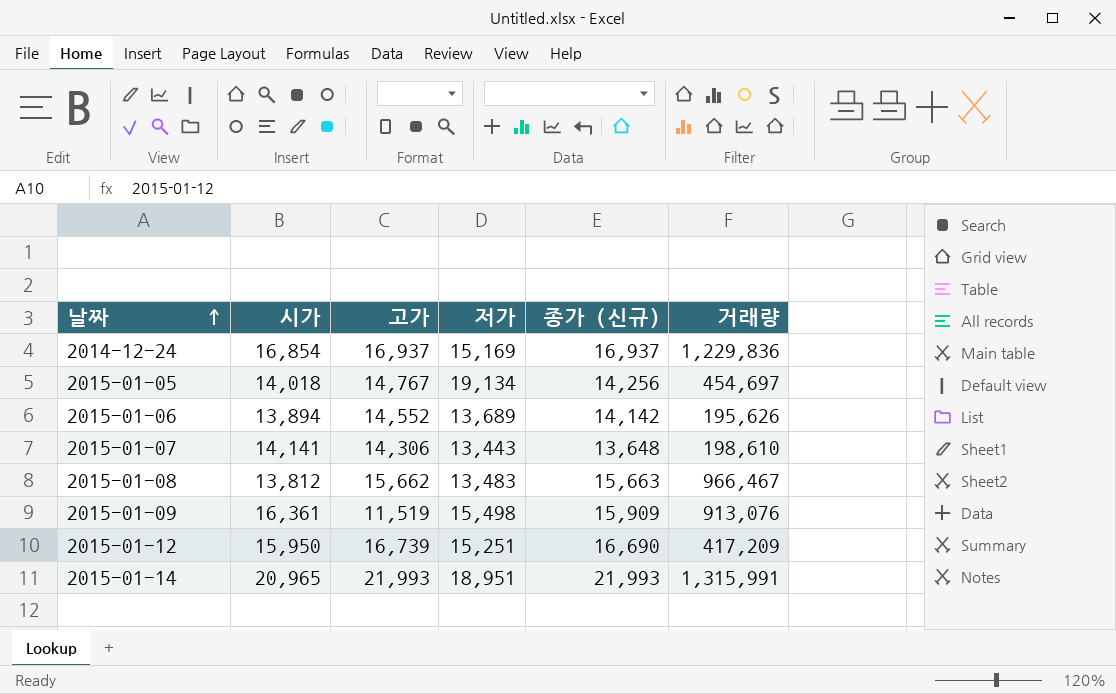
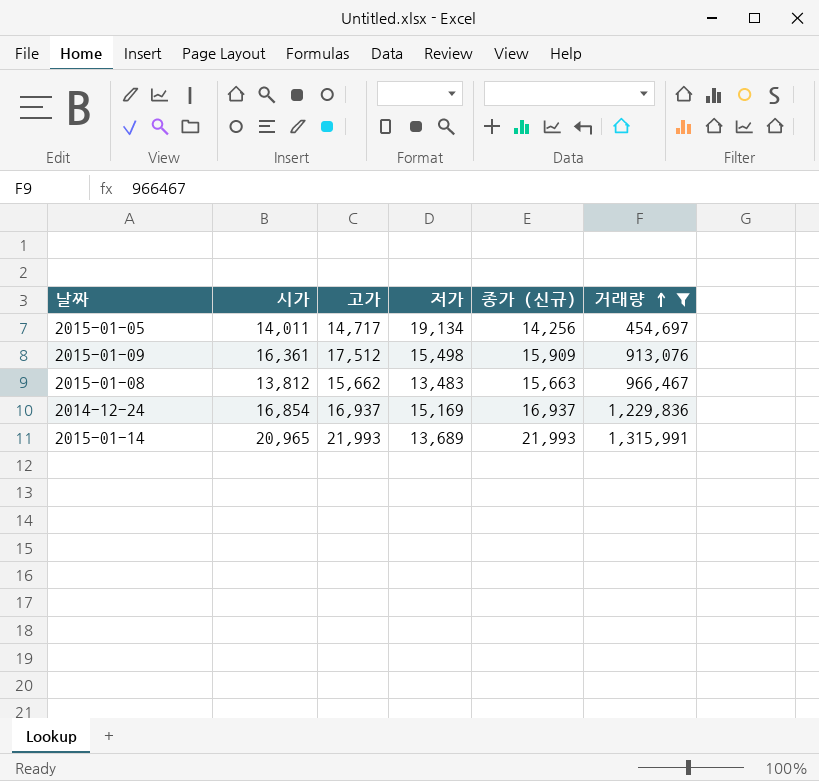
filter: none -> 거래량 >= 454,697
row order: 날짜 ascending -> 거래량 ascending
2015-01-05 | 시가: 14,018 -> 14,011
2015-01-05 | 고가: 14,767 -> 14,717
2015-01-09 | 고가: 11,519 -> 17,512
2015-01-14 | 저가: 18,951 -> 13,689

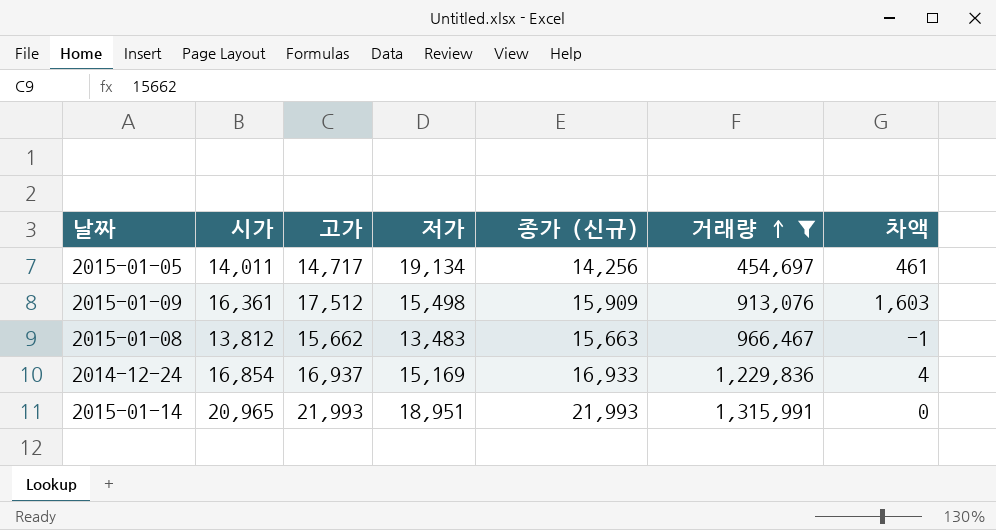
column 차액 | formula: none -> [고가] - [종가 (신규)]
2014-12-24 | 종가 (신규): 16,937 -> 16,933
2015-01-14 | 저가: 13,689 -> 18,951

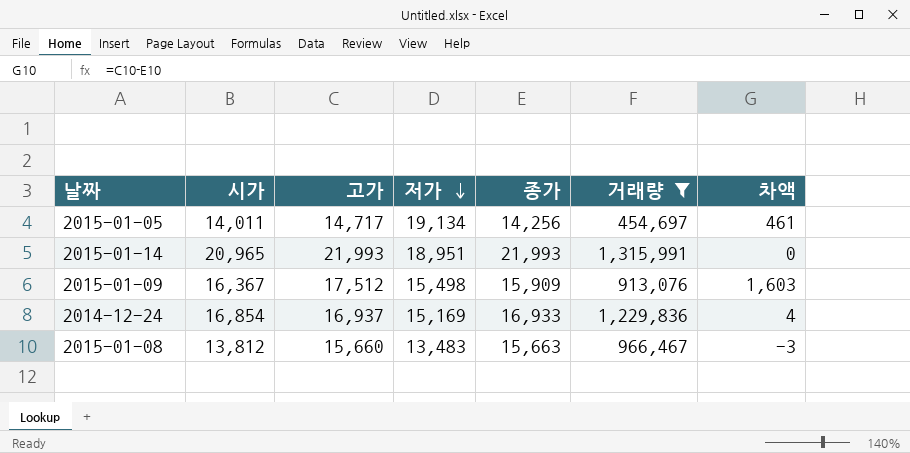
row order: 거래량 ascending -> 저가 descending
column name: 종가 (신규) -> 종가
2015-01-09 | 시가: 16,361 -> 16,367
2015-01-08 | 고가: 15,662 -> 15,660
2015-01-08 | 차액: -1 -> -3

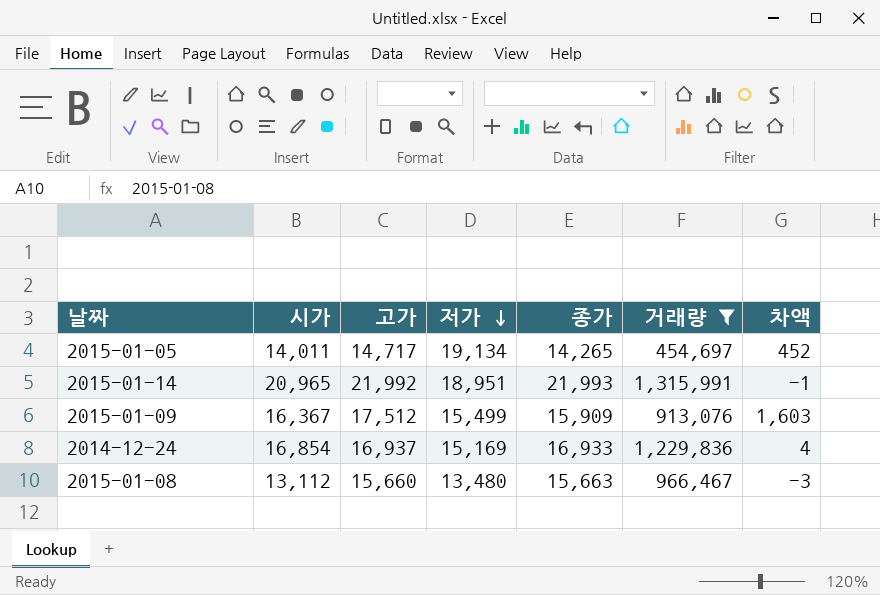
2015-01-05 | 종가: 14,256 -> 14,265
2015-01-05 | 차액: 461 -> 452
2015-01-14 | 고가: 21,993 -> 21,992
2015-01-14 | 차액: 0 -> -1
2015-01-09 | 저가: 15,498 -> 15,499
2015-01-08 | 시가: 13,812 -> 13,112
2015-01-08 | 저가: 13,483 -> 13,480

